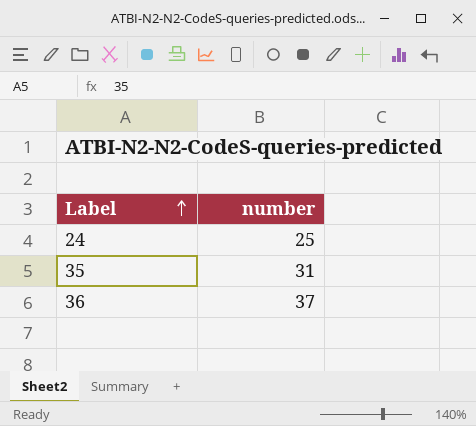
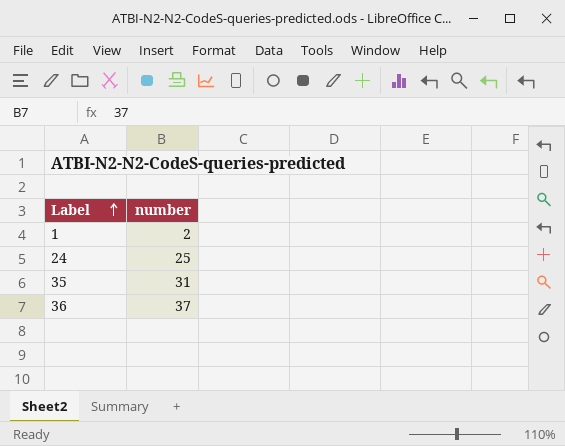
row 1: none -> 2

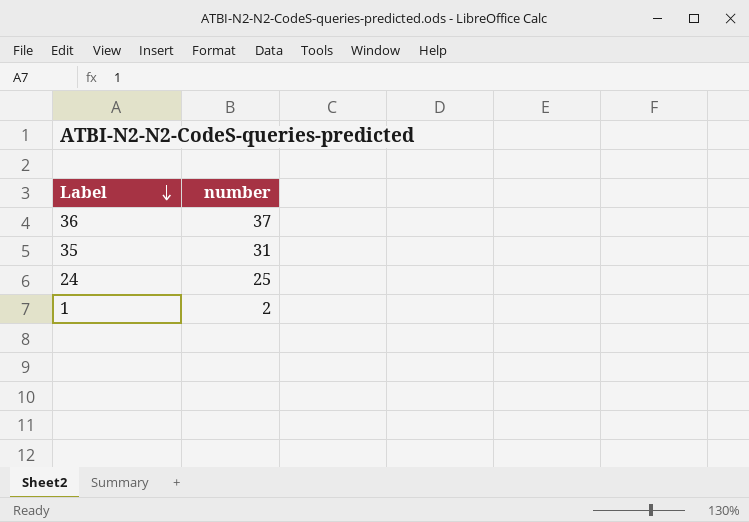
row order: Label ascending -> Label descending

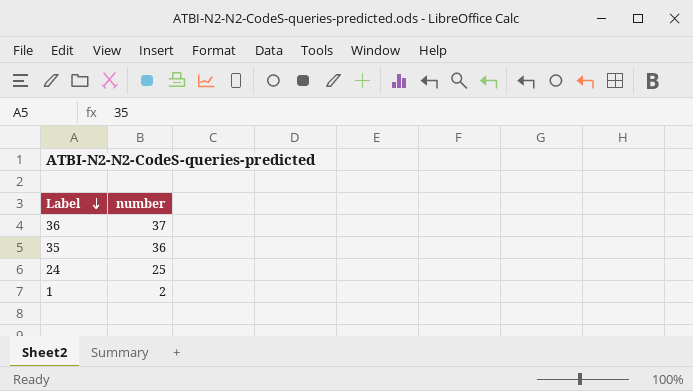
35 | number: 31 -> 36

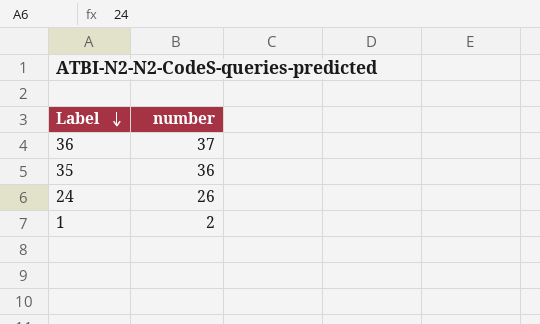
24 | number: 25 -> 26

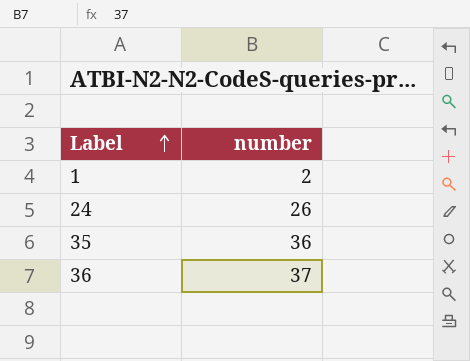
row order: Label descending -> Label ascending

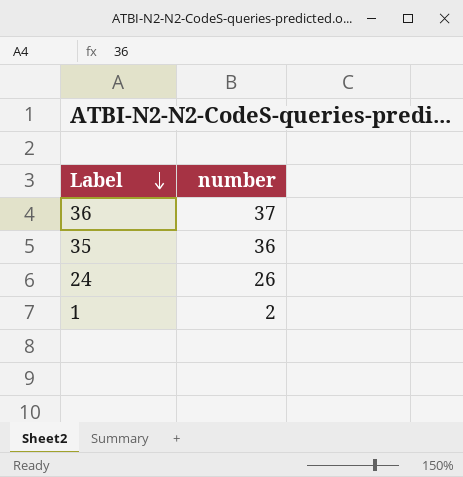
row order: Label ascending -> Label descending

